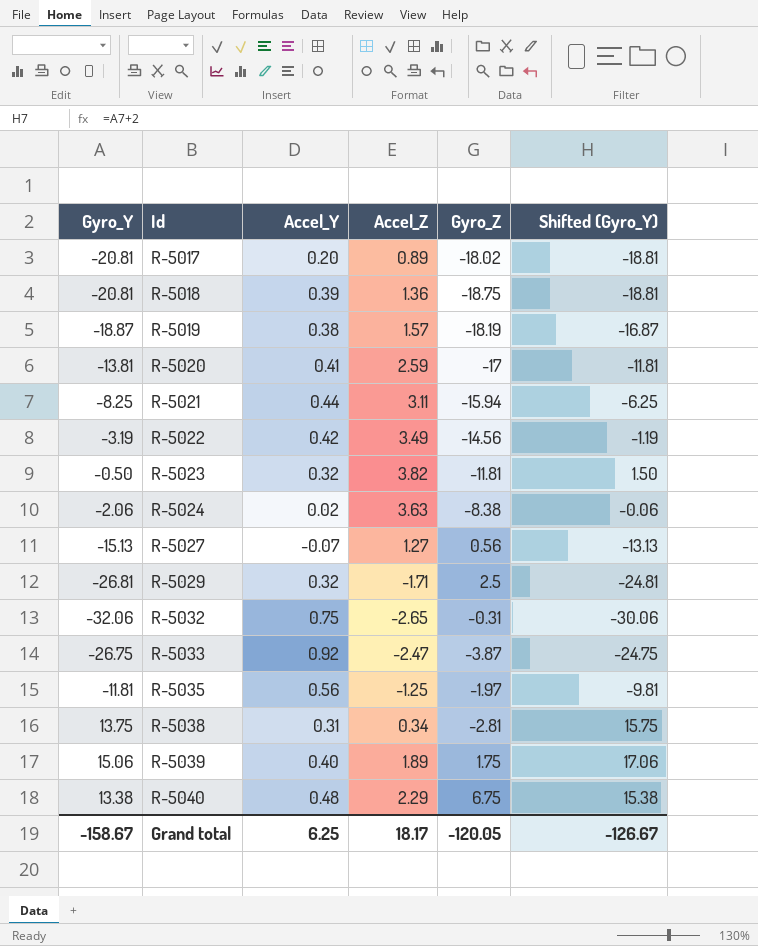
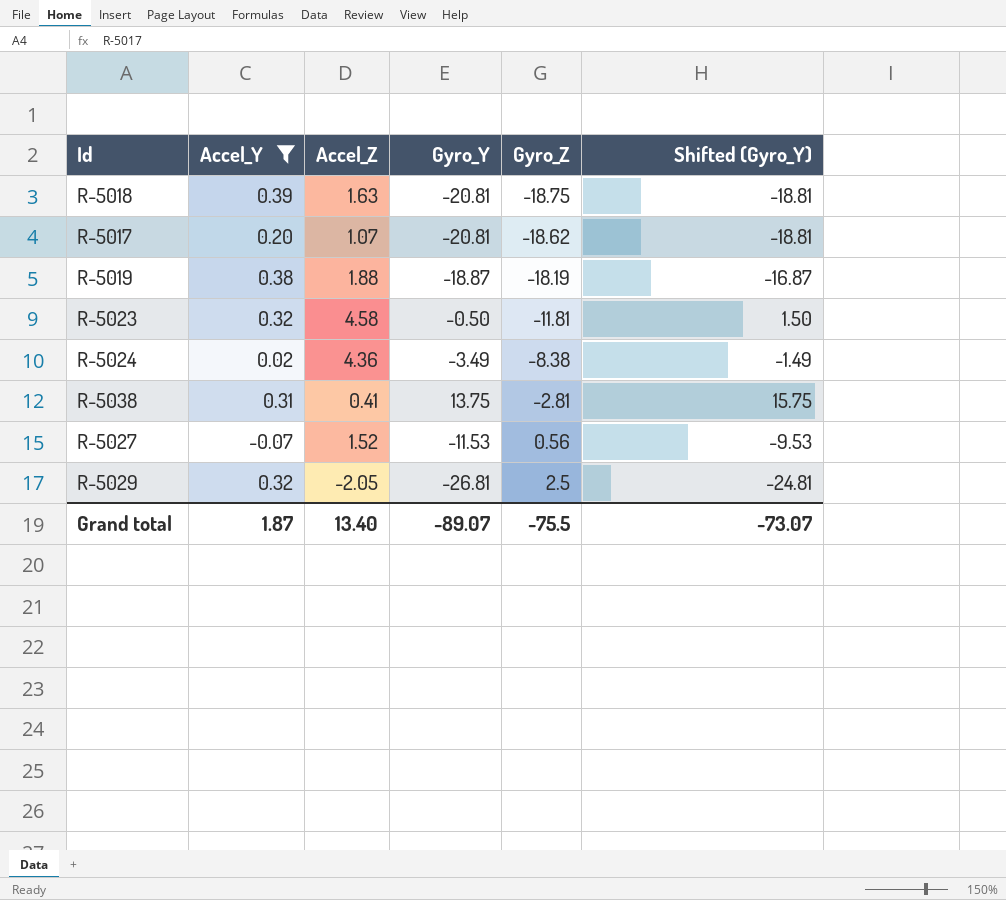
filter: none -> Accel_Y <= 0.39
row order: Id ascending -> Gyro_Z ascending
column Gyro_Y | position: 1 -> 4
R-5018 | Accel_Z: 1.36 -> 1.63
R-5017 | Accel_Z: 0.89 -> 1.07
R-5017 | Gyro_Z: -18.02 -> -18.62
R-5019 | Accel_Z: 1.57 -> 1.88
R-5023 | Accel_Z: 3.82 -> 4.58
R-5024 | Accel_Z: 3.63 -> 4.36
R-5024 | Gyro_Y: -2.06 -> -3.49
R-5024 | Shifted (Gyro_Y): -0.06 -> -1.49
R-5038 | Accel_Z: 0.34 -> 0.41
R-5027 | Accel_Z: 1.27 -> 1.52
R-5027 | Gyro_Y: -15.13 -> -11.53
R-5027 | Shifted (Gyro_Y): -13.13 -> -9.53
R-5029 | Accel_Z: -1.71 -> -2.05
Grand total | Accel_Y: 6.25 -> 1.87
Grand total | Accel_Z: 18.17 -> 13.40
Grand total | Gyro_Y: -158.67 -> -89.07
Grand total | Gyro_Z: -120.05 -> -75.5
Grand total | Shifted (Gyro_Y): -126.67 -> -73.07

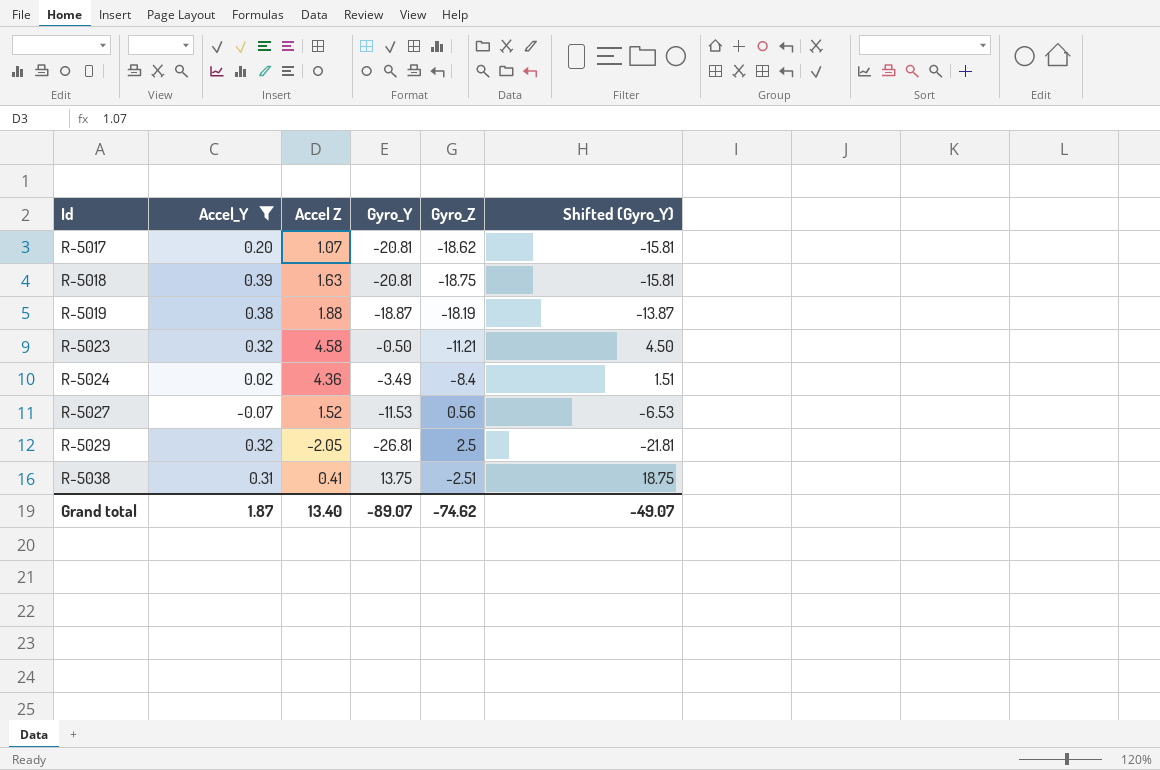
row order: Gyro_Z ascending -> Id ascending
column name: Accel_Z -> Accel Z
column Shifted (Gyro_Y) | formula: [Gyro_Y] + 2 -> [Gyro_Y] + 5
R-5023 | Gyro_Z: -11.81 -> -11.21
R-5024 | Gyro_Z: -8.38 -> -8.4
R-5038 | Gyro_Z: -2.81 -> -2.51
Grand total | Gyro_Z: -75.5 -> -74.62
Grand total | Shifted (Gyro_Y): -73.07 -> -49.07

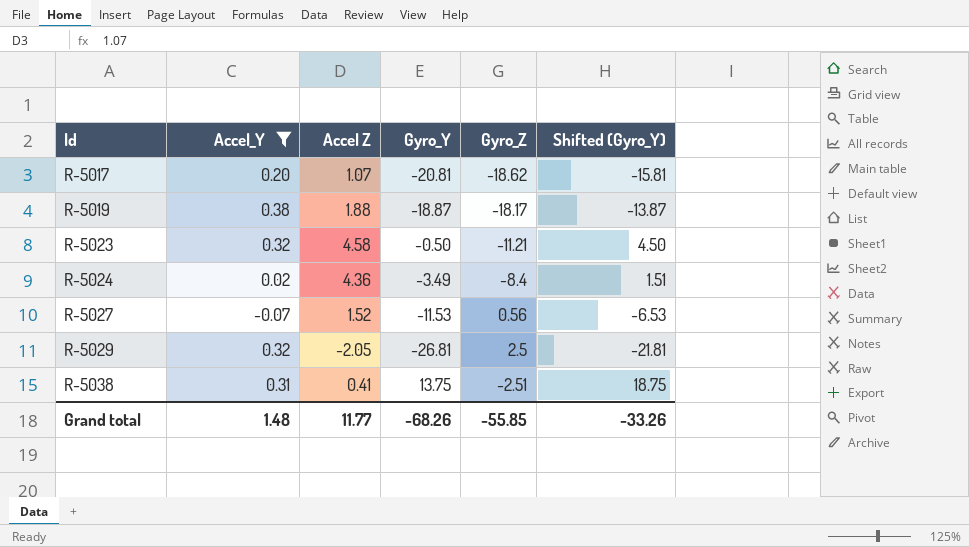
row R-5018: 0.39 | 1.63 | -20.81 | -18.75 | -15.81 -> none
R-5019 | Gyro_Z: -18.19 -> -18.17
Grand total | Accel_Y: 1.87 -> 1.48
Grand total | Accel Z: 13.40 -> 11.77
Grand total | Gyro_Y: -89.07 -> -68.26
Grand total | Gyro_Z: -74.62 -> -55.85
Grand total | Shifted (Gyro_Y): -49.07 -> -33.26

